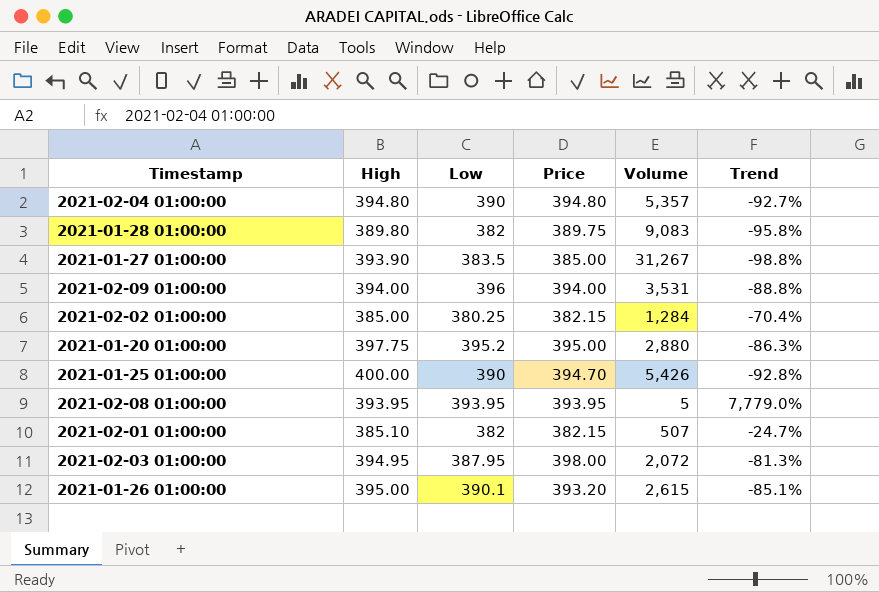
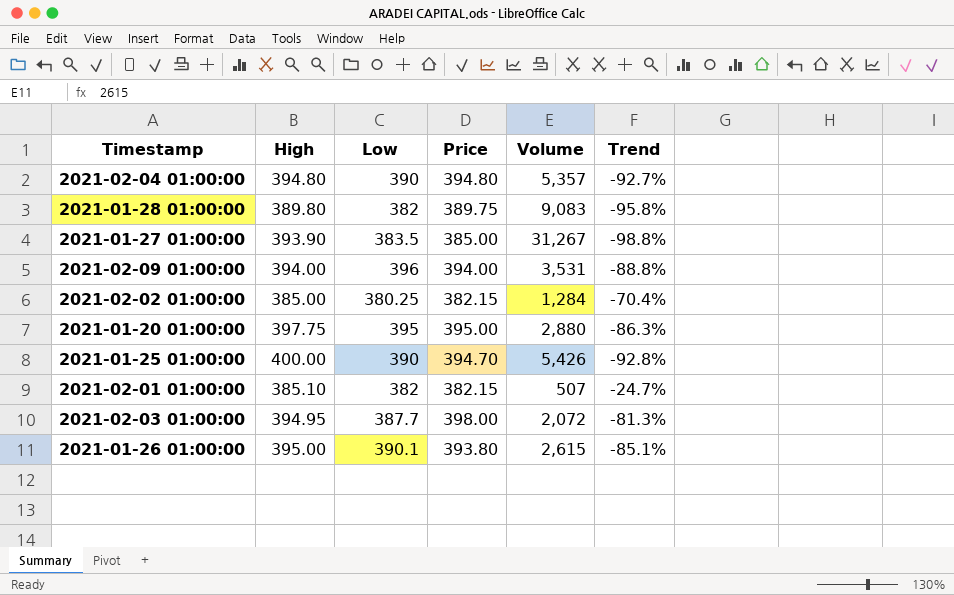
row 2021-02-08 01:00:00: 393.95 | 393.95 | 393.95 | 5 | 7,779.0% -> none
2021-01-20 01:00:00 | Low: 395.2 -> 395
2021-02-03 01:00:00 | Low: 387.95 -> 387.7
2021-01-26 01:00:00 | Price: 393.20 -> 393.80

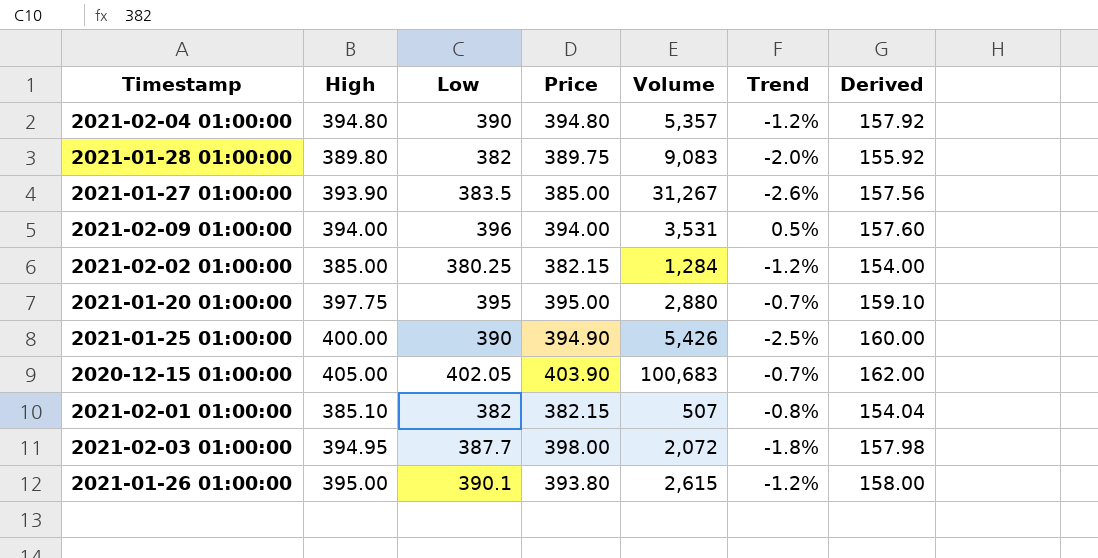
column Trend | formula: ([Low] - [Volume]) / [Volume] -> ([Low] - [High]) / [High]
column Derived | formula: none -> [High] * 0.4
2021-01-25 01:00:00 | Price: 394.70 -> 394.90
row 2020-12-15 01:00:00: none -> 405.00 | 402.05 | 403.90 | 100,683 | -0.7% | 162.00

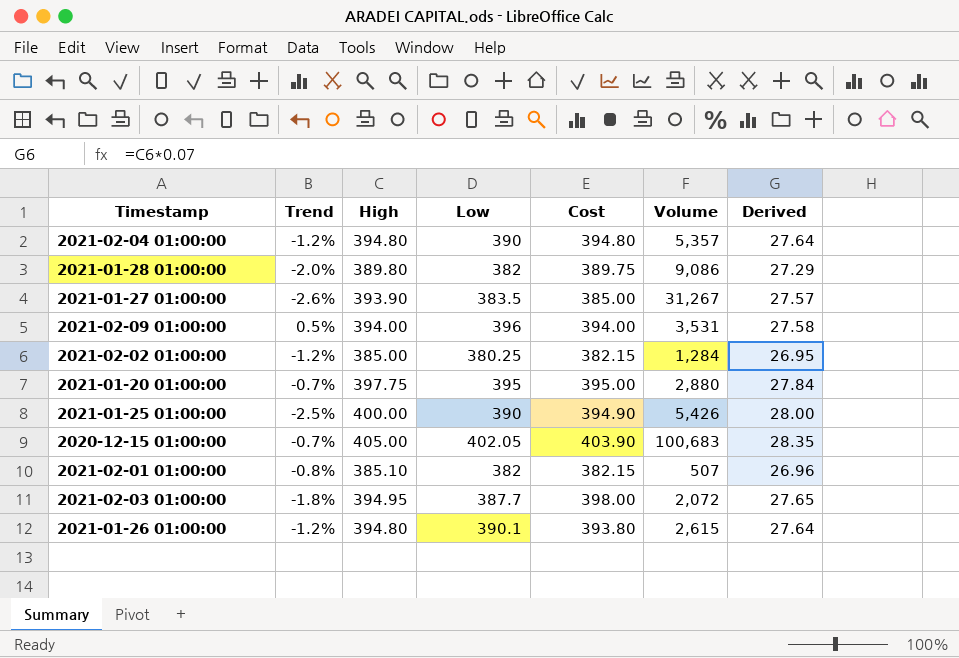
column Trend | position: 6 -> 2
column name: Price -> Cost
column Derived | formula: [High] * 0.4 -> [High] * 0.07
2021-01-28 01:00:00 | Volume: 9,083 -> 9,086
2021-01-26 01:00:00 | High: 395.00 -> 394.80

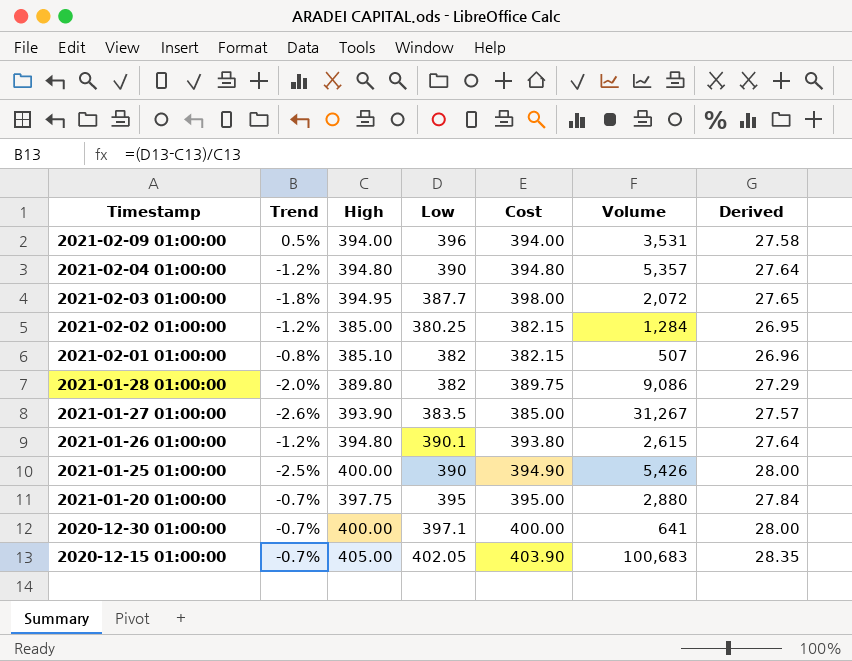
row order: none -> Timestamp descending
row 2020-12-30 01:00:00: none -> -0.7% | 400.00 | 397.1 | 400.00 | 641 | 28.00

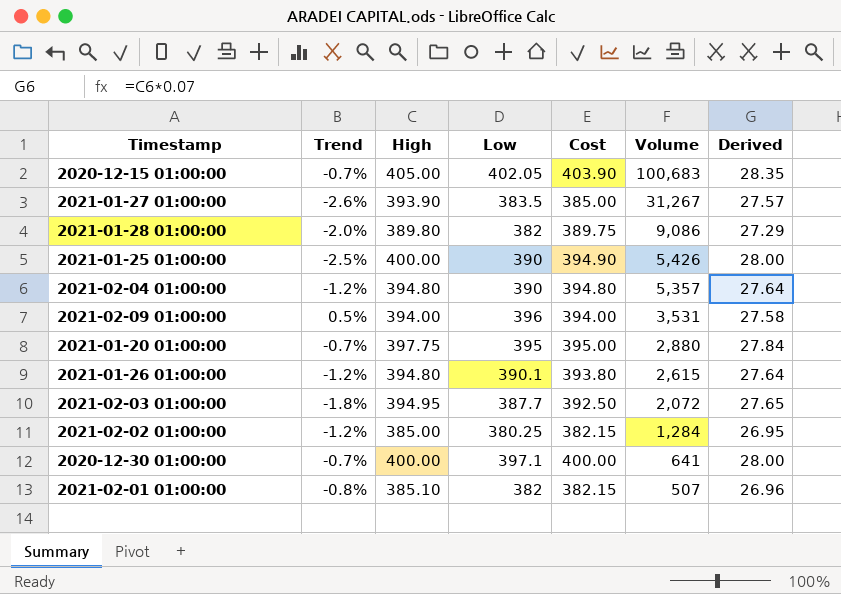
row order: Timestamp descending -> Volume descending
2021-02-03 01:00:00 | Cost: 398.00 -> 392.50

